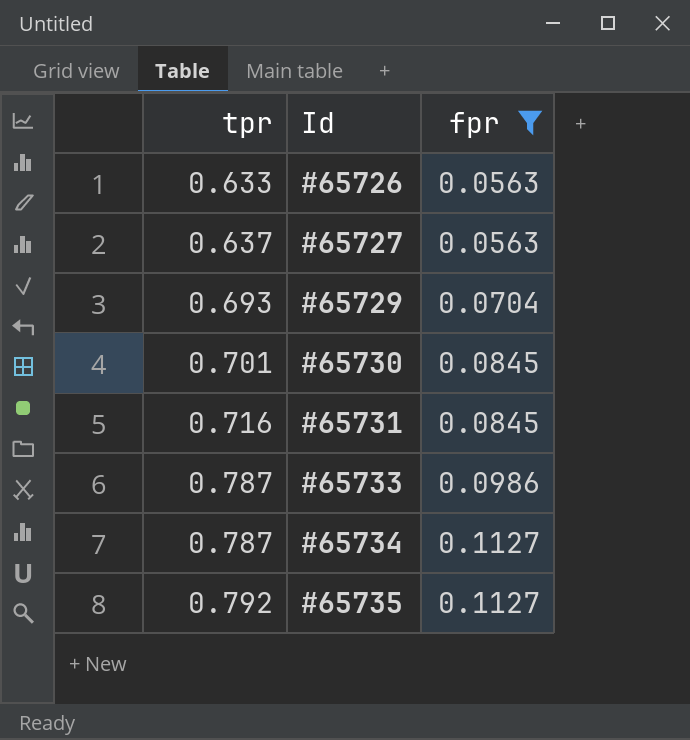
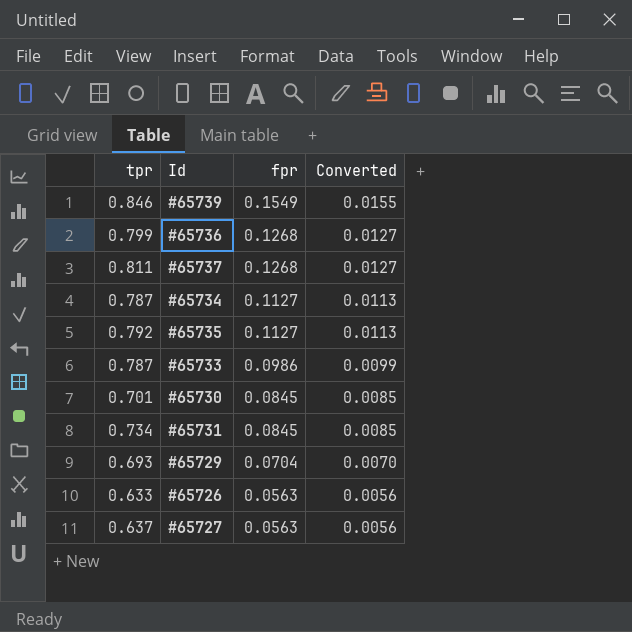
filter: fpr <= 0.1127 -> none
row order: tpr ascending -> fpr descending
column Converted | formula: none -> [fpr] * 0.1
#65731 | tpr: 0.716 -> 0.734

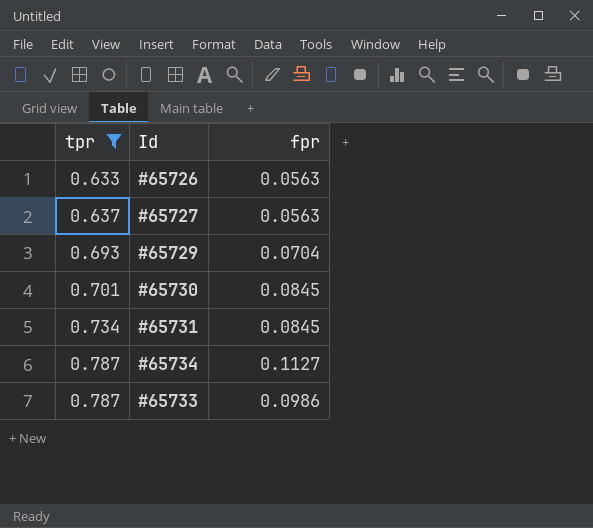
filter: none -> tpr <= 0.787
row order: fpr descending -> tpr ascending
column Converted | formula: [fpr] * 0.1 -> none

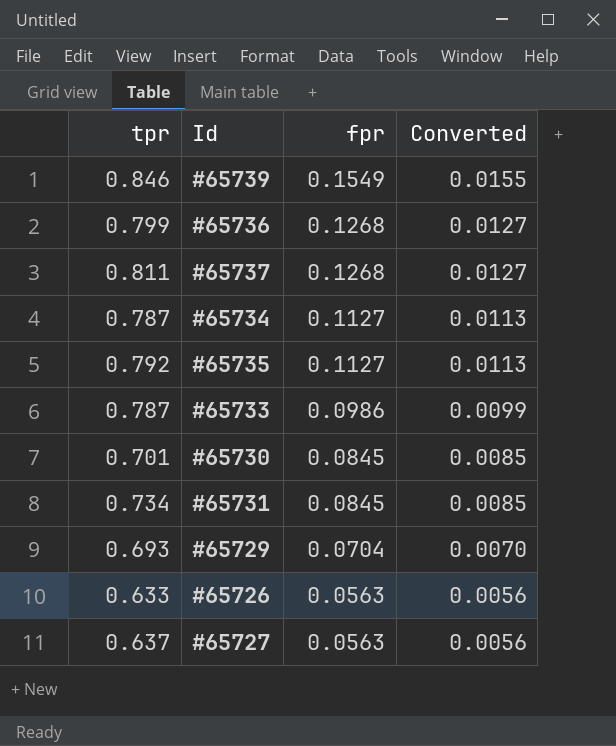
filter: tpr <= 0.787 -> none
row order: tpr ascending -> fpr descending
column Converted | formula: none -> [fpr] * 0.1

